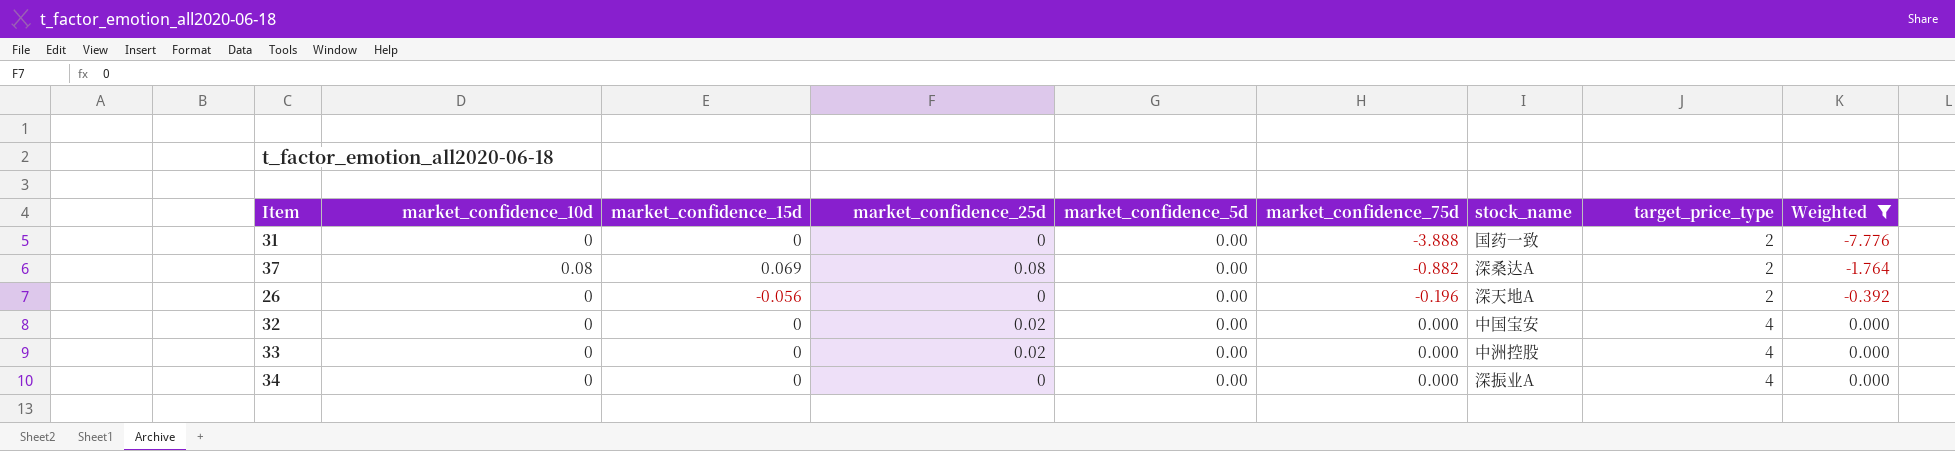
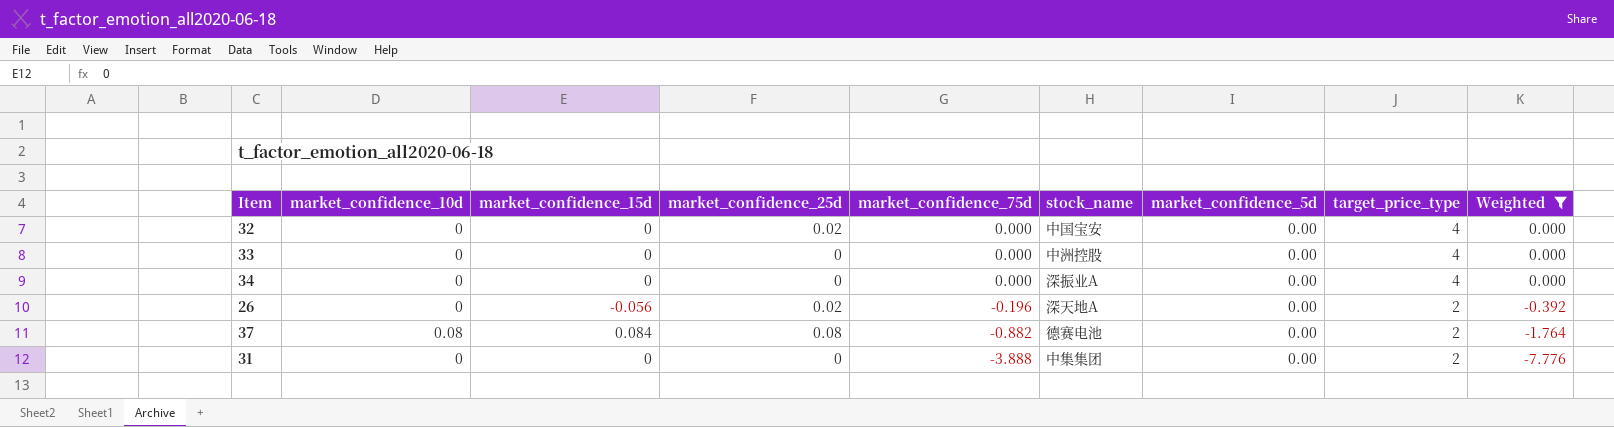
row order: market_confidence_75d ascending -> market_confidence_75d descending
column market_confidence_5d | position: 5 -> 7
33 | market_confidence_25d: 0.02 -> 0
26 | market_confidence_25d: 0 -> 0.02
37 | market_confidence_15d: 0.069 -> 0.084
37 | stock_name: 深桑达A -> 德赛电池
31 | stock_name: 国药一致 -> 中集集团

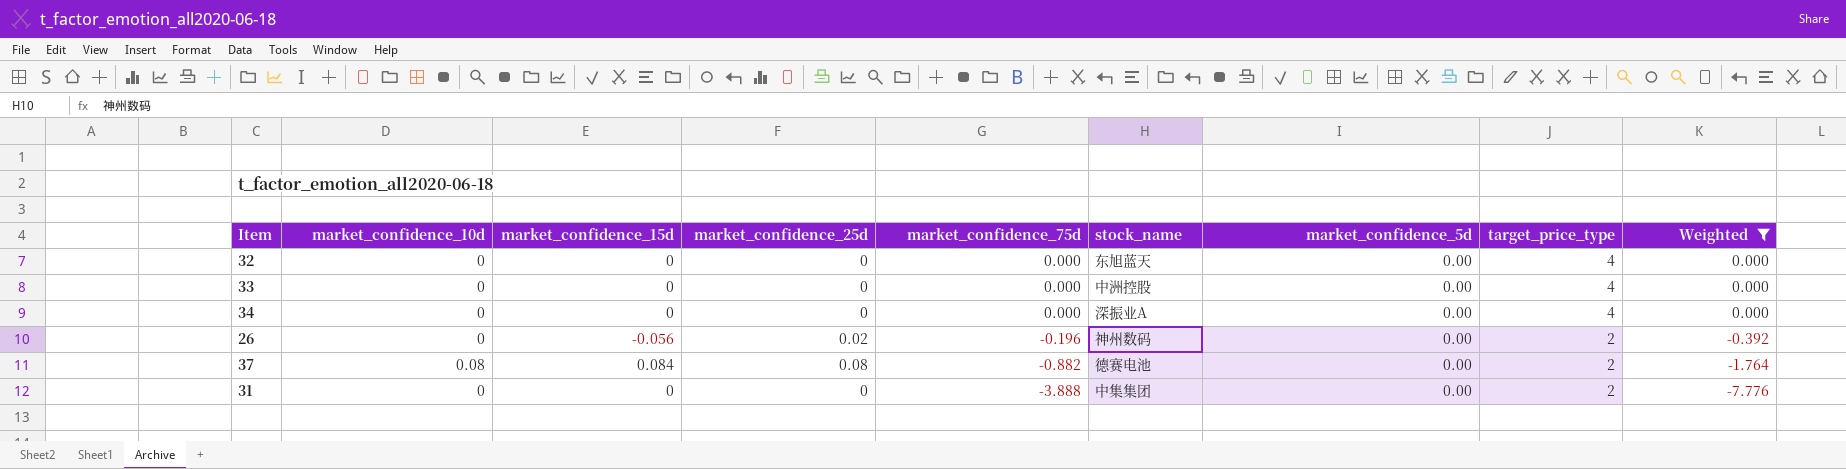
32 | market_confidence_25d: 0.02 -> 0
32 | stock_name: 中国宝安 -> 东旭蓝天
26 | stock_name: 深天地A -> 神州数码

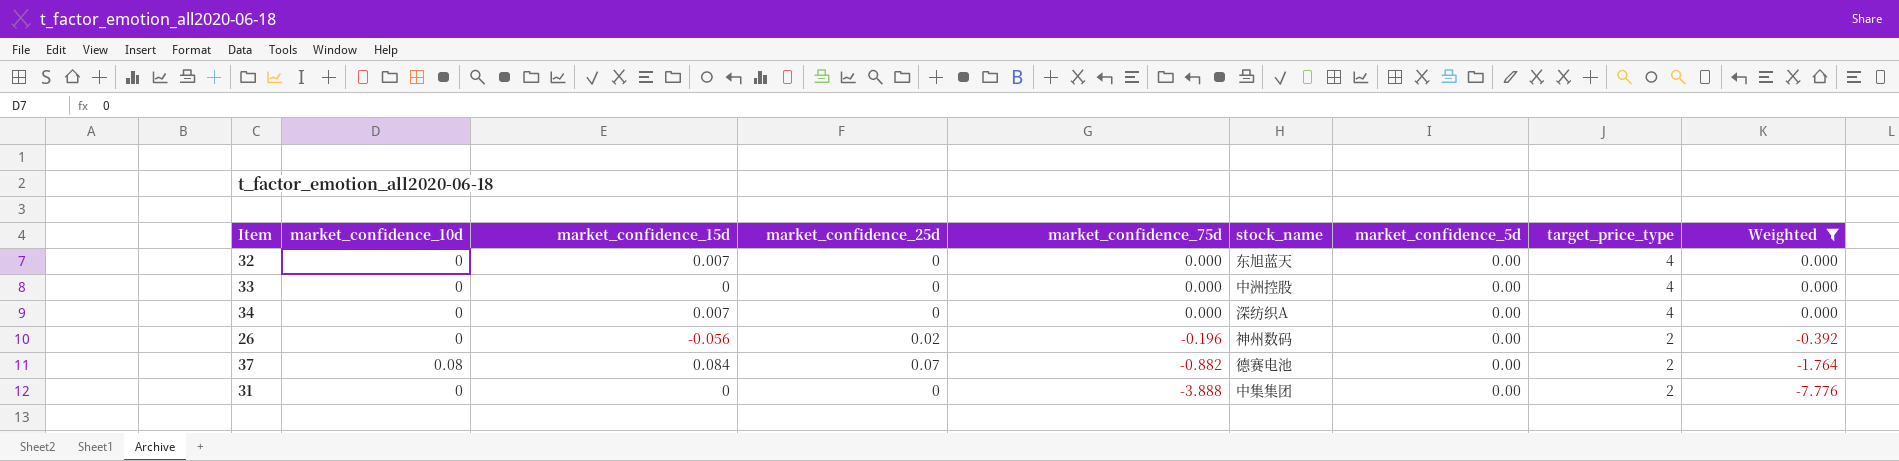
32 | market_confidence_15d: 0 -> 0.007
34 | market_confidence_15d: 0 -> 0.007
34 | stock_name: 深振业A -> 深纺织A
37 | market_confidence_25d: 0.08 -> 0.07

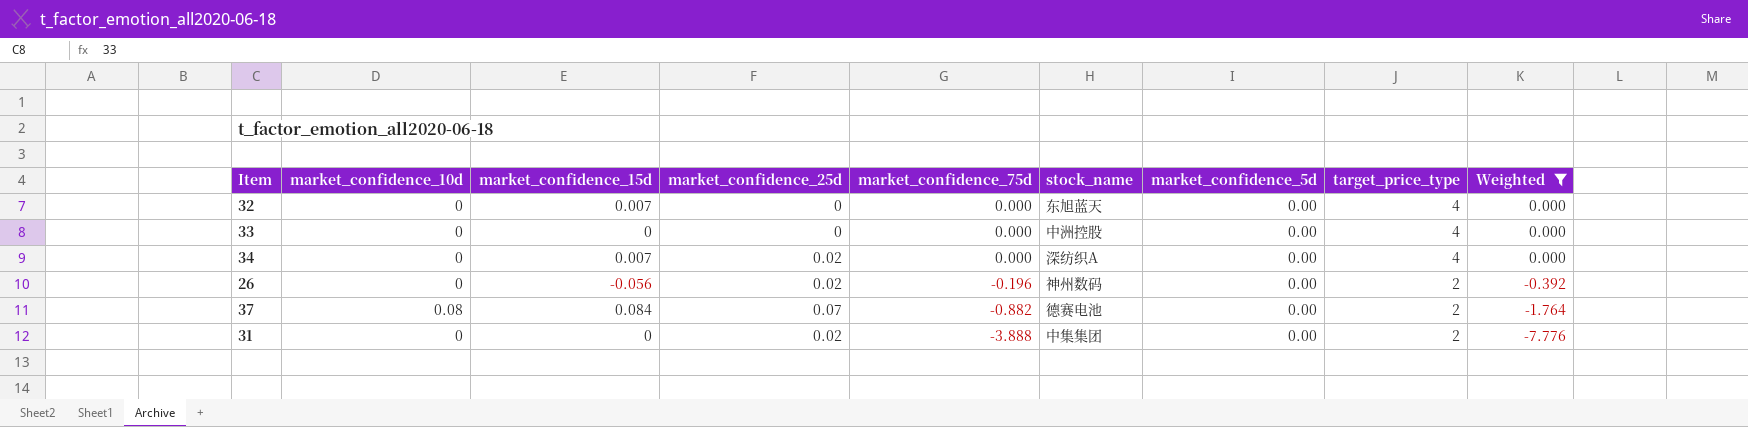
34 | market_confidence_25d: 0 -> 0.02
31 | market_confidence_25d: 0 -> 0.02

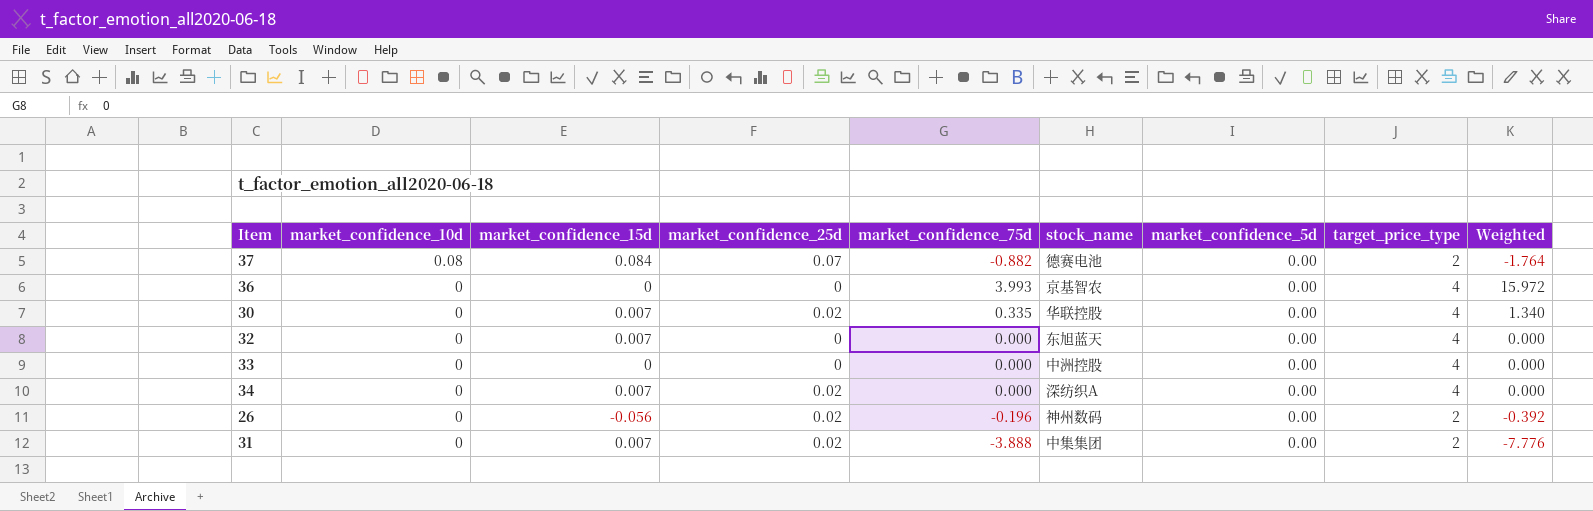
filter: Weighted <= 0.000 -> none
row order: market_confidence_75d descending -> market_confidence_10d descending
31 | market_confidence_15d: 0 -> 0.007

